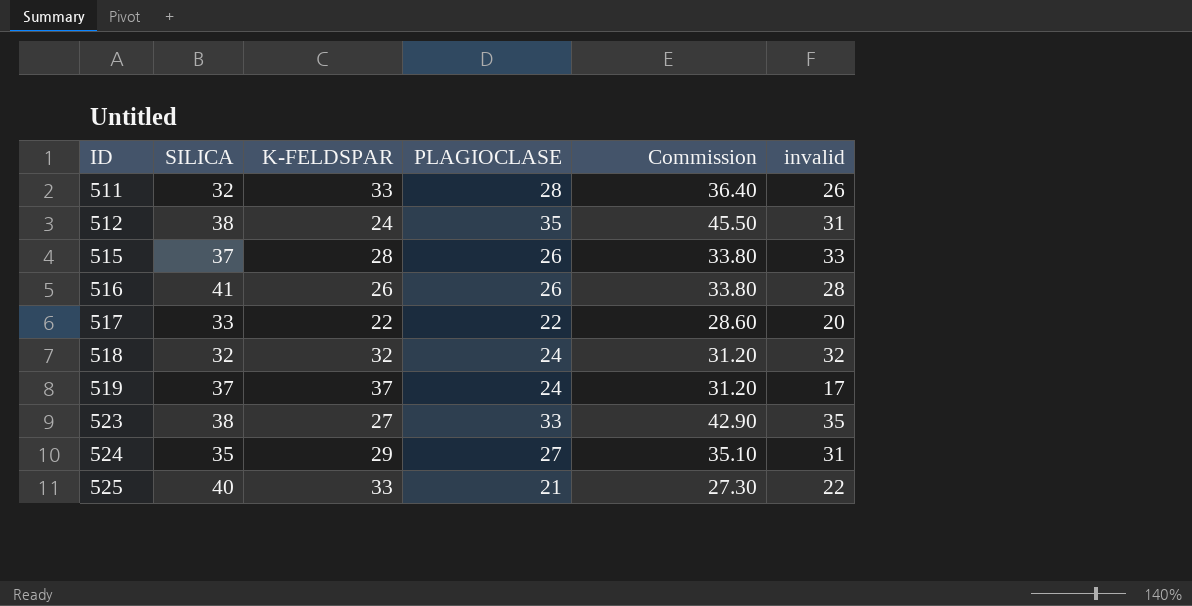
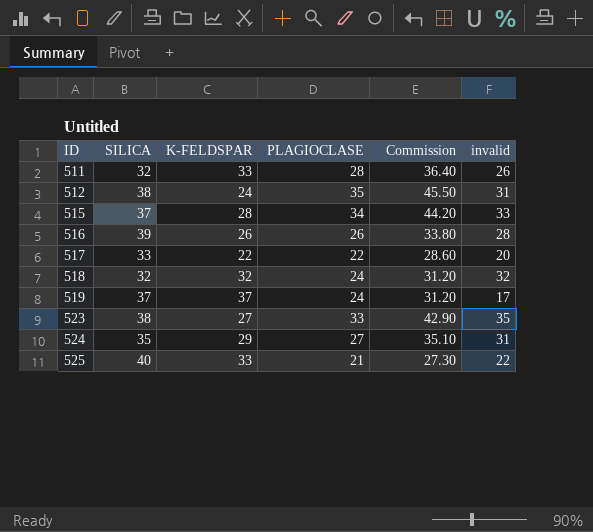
515 | PLAGIOCLASE: 26 -> 34
515 | Commission: 33.80 -> 44.20
516 | SILICA: 41 -> 39

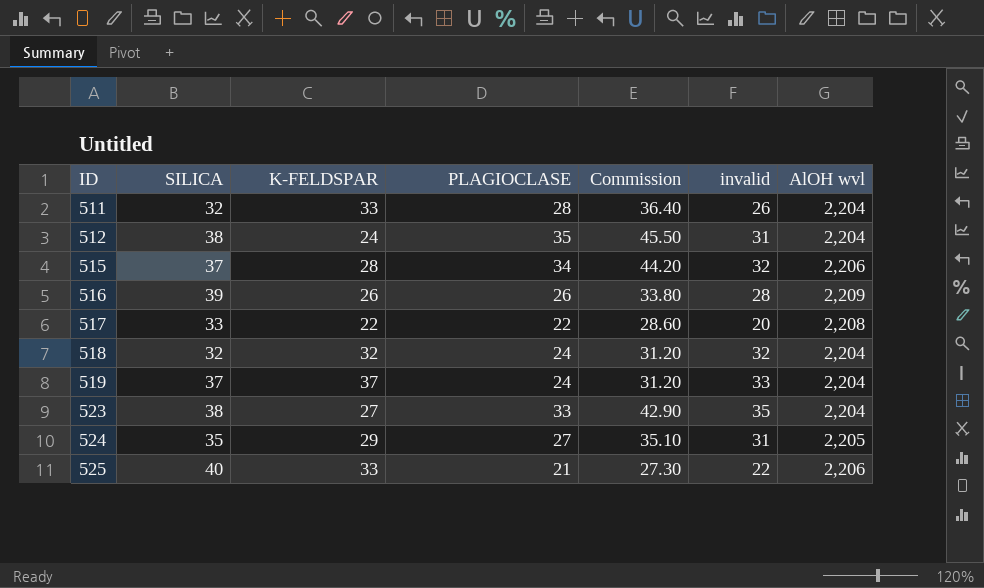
column AlOH wvl | position: none -> 7
515 | invalid: 33 -> 32
519 | invalid: 17 -> 33

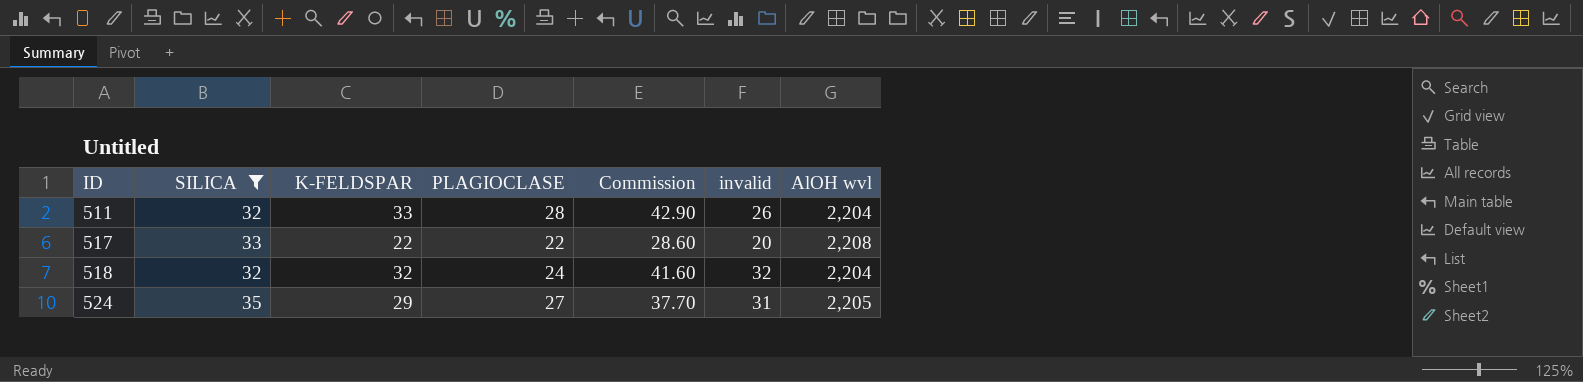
filter: none -> SILICA <= 35
column Commission | formula: [PLAGIOCLASE] * 1.3 -> [K-FELDSPAR] * 1.3

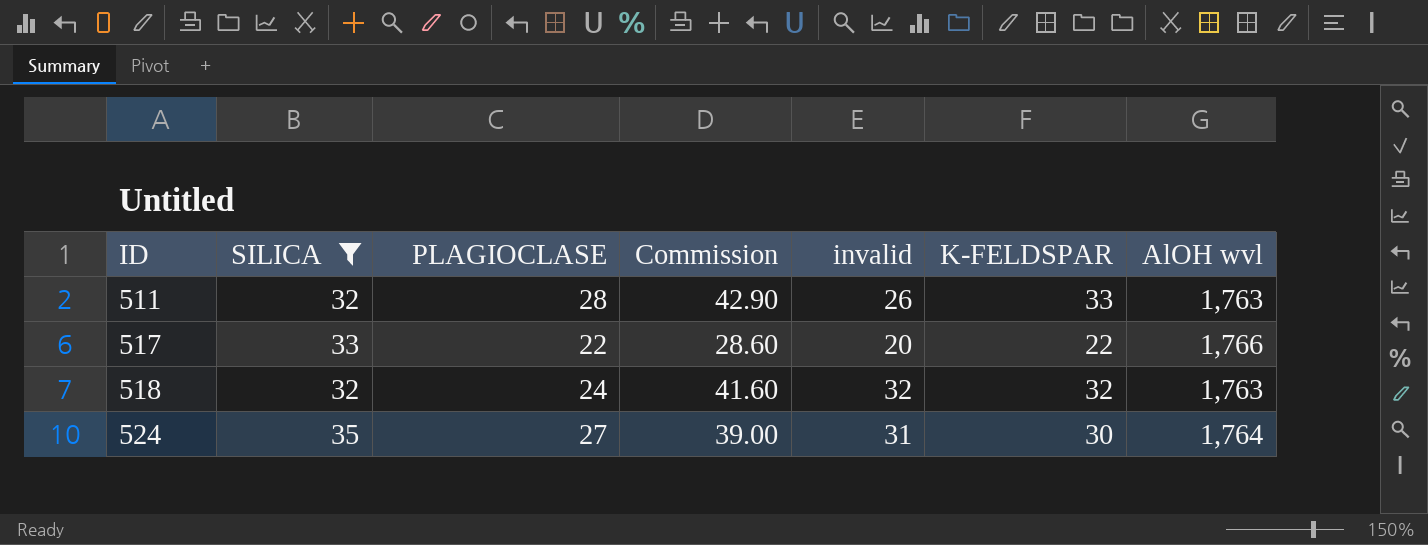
column K-FELDSPAR | position: 3 -> 6
511 | AlOH wvl: 2,204 -> 1,763
517 | AlOH wvl: 2,208 -> 1,766
518 | AlOH wvl: 2,204 -> 1,763
524 | Commission: 37.70 -> 39.00
524 | K-FELDSPAR: 29 -> 30
524 | AlOH wvl: 2,205 -> 1,764

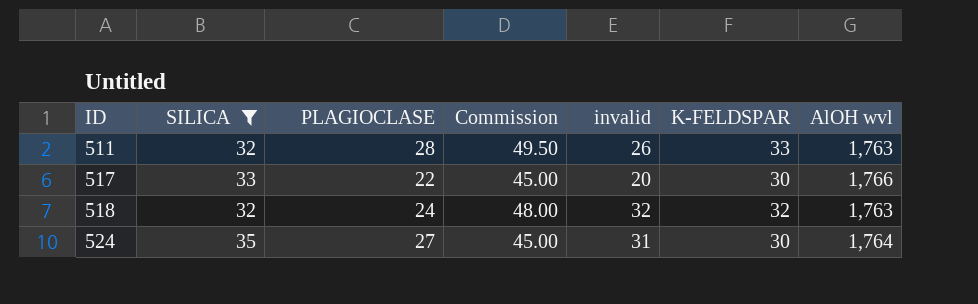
column Commission | formula: [K-FELDSPAR] * 1.3 -> [K-FELDSPAR] * 1.5
517 | K-FELDSPAR: 22 -> 30

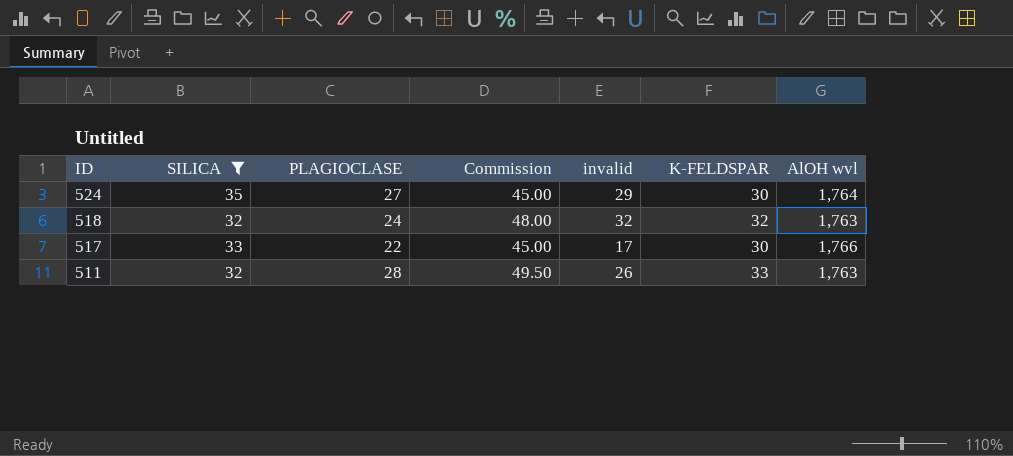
row order: ID ascending -> ID descending
524 | invalid: 31 -> 29
517 | invalid: 20 -> 17

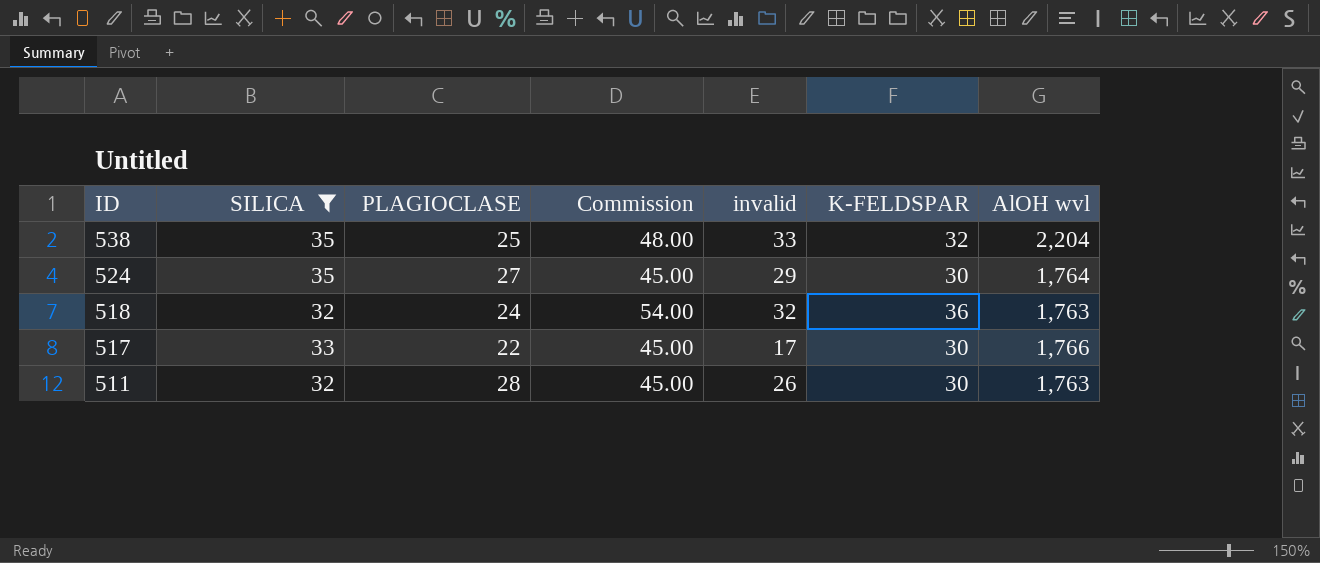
row 538: none -> 35 | 25 | 48.00 | 33 | 32 | 2,204
518 | Commission: 48.00 -> 54.00
518 | K-FELDSPAR: 32 -> 36
511 | Commission: 49.50 -> 45.00
511 | K-FELDSPAR: 33 -> 30

